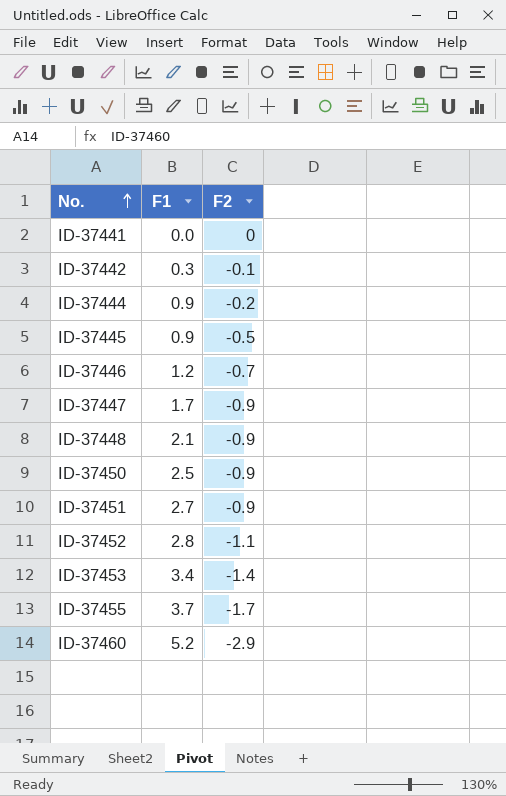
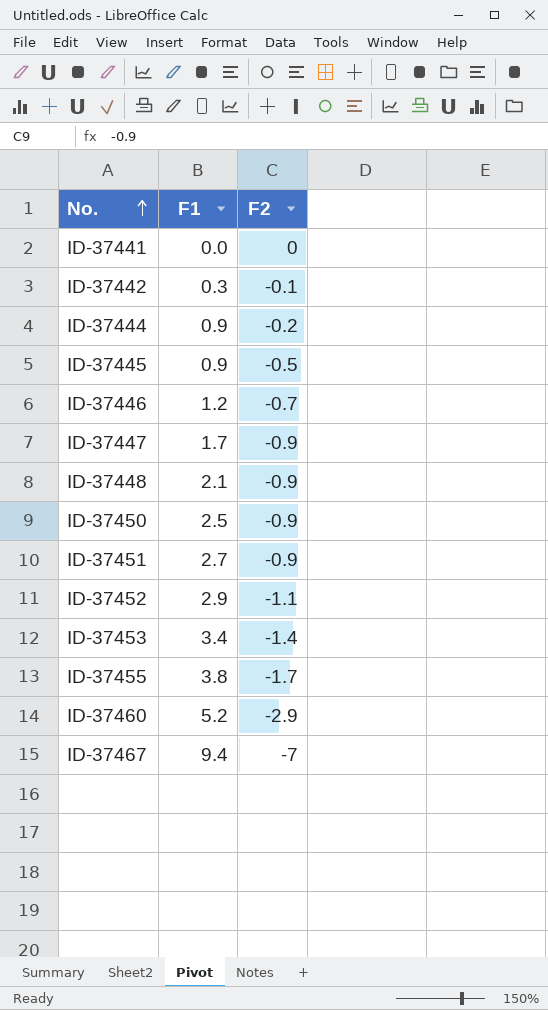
ID-37452 | F1: 2.8 -> 2.9
ID-37455 | F1: 3.7 -> 3.8
row ID-37467: none -> 9.4 | -7

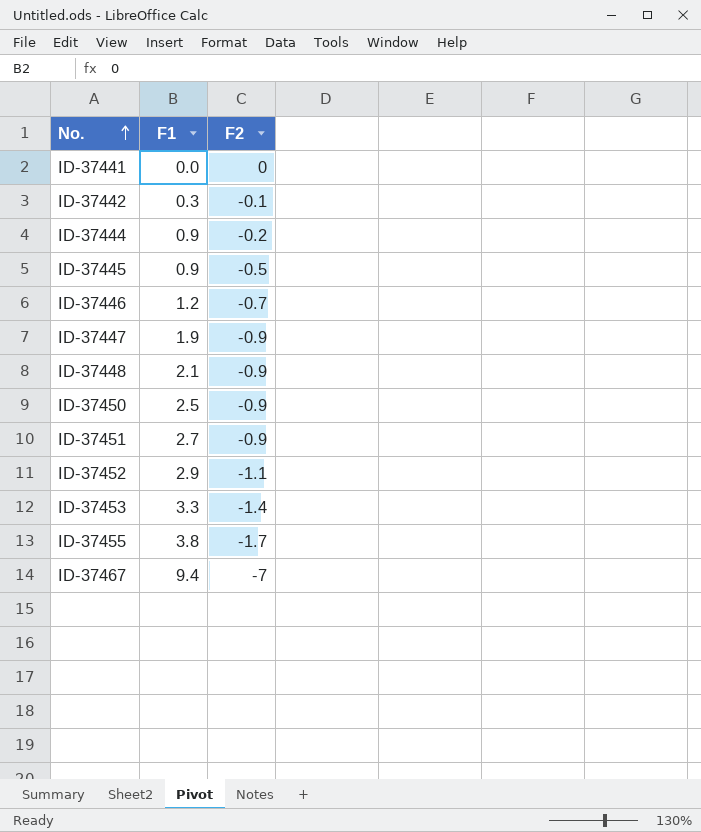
row ID-37460: 5.2 | -2.9 -> none
ID-37447 | F1: 1.7 -> 1.9
ID-37453 | F1: 3.4 -> 3.3

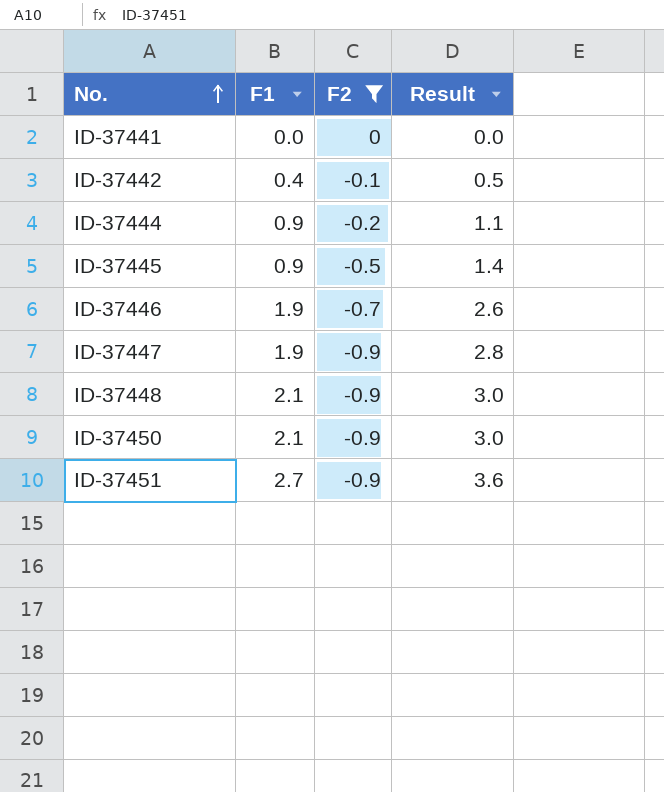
filter: none -> F2 >= -0.9
column Result | formula: none -> [F1] - [F2]
ID-37442 | F1: 0.3 -> 0.4
ID-37446 | F1: 1.2 -> 1.9
ID-37450 | F1: 2.5 -> 2.1

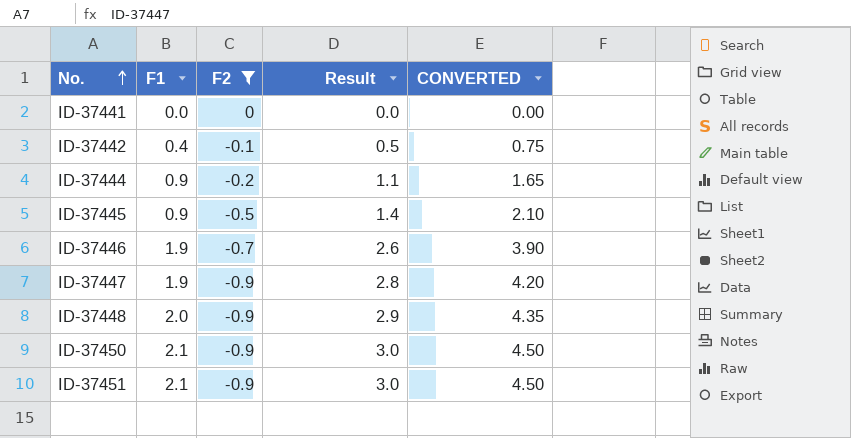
column CONVERTED | formula: none -> [Result] * 1.5
ID-37448 | F1: 2.1 -> 2.0
ID-37448 | Result: 3.0 -> 2.9
ID-37451 | F1: 2.7 -> 2.1
ID-37451 | Result: 3.6 -> 3.0

